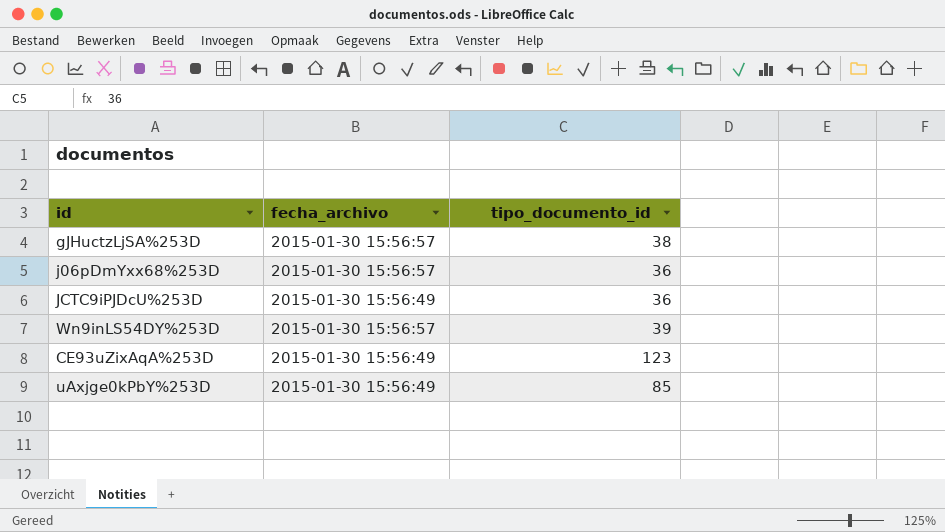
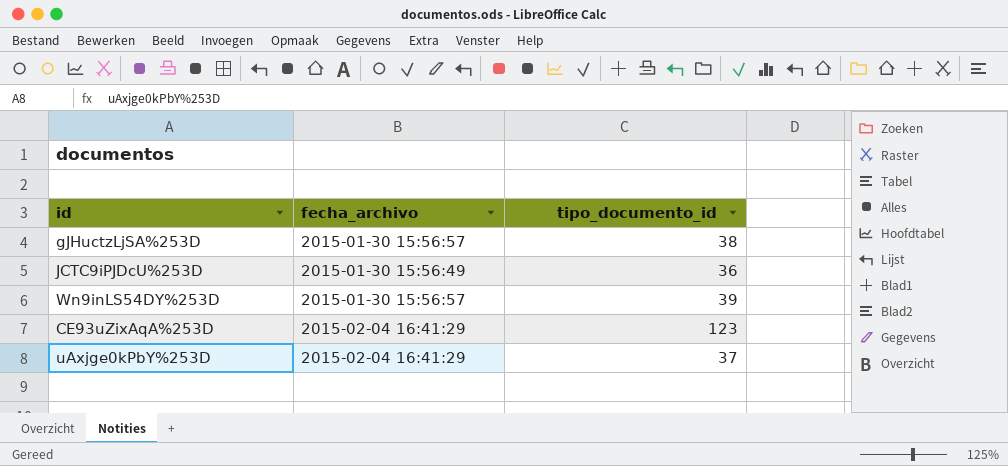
row j06pDmYxx68%253D: 2015-01-30 15:56:57 | 36 -> none
CE93uZixAqA%253D | fecha_archivo: 2015-01-30 15:56:49 -> 2015-02-04 16:41:29
uAxjge0kPbY%253D | fecha_archivo: 2015-01-30 15:56:49 -> 2015-02-04 16:41:29
uAxjge0kPbY%253D | tipo_documento_id: 85 -> 37

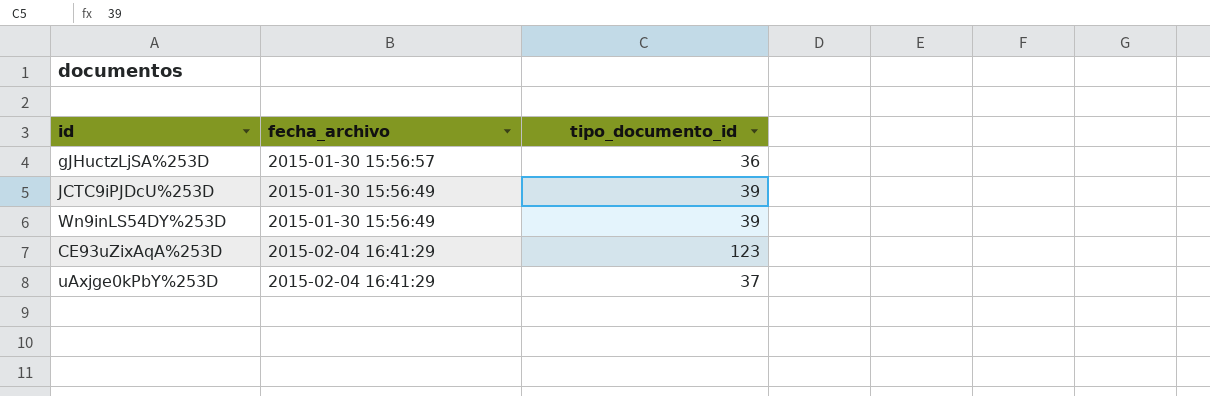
gJHuctzLjSA%253D | tipo_documento_id: 38 -> 36
JCTC9iPJDcU%253D | tipo_documento_id: 36 -> 39
Wn9inLS54DY%253D | fecha_archivo: 2015-01-30 15:56:57 -> 2015-01-30 15:56:49

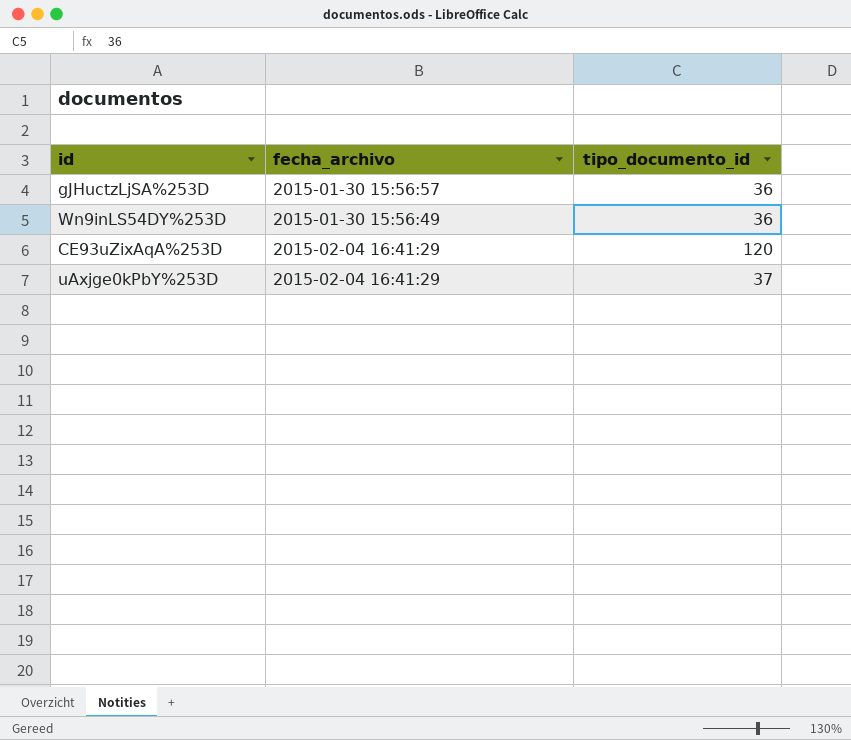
row JCTC9iPJDcU%253D: 2015-01-30 15:56:49 | 39 -> none
Wn9inLS54DY%253D | tipo_documento_id: 39 -> 36
CE93uZixAqA%253D | tipo_documento_id: 123 -> 120

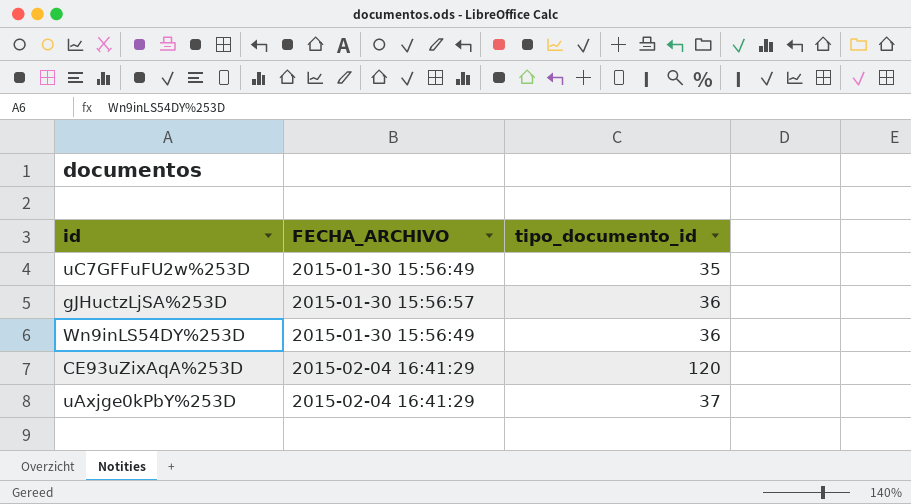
column name: fecha_archivo -> FECHA_ARCHIVO
row uC7GFFuFU2w%253D: none -> 2015-01-30 15:56:49 | 35

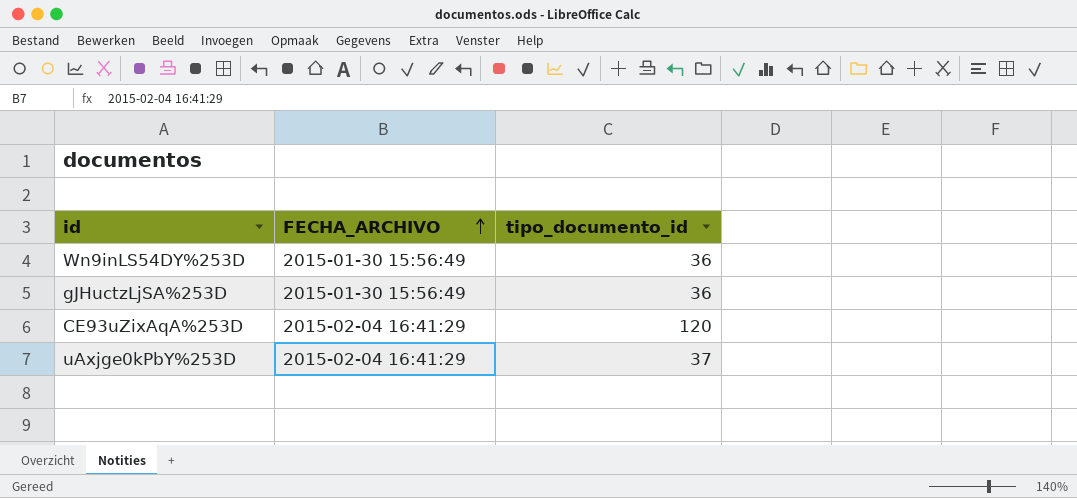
row order: none -> FECHA_ARCHIVO ascending
row uC7GFFuFU2w%253D: 2015-01-30 15:56:49 | 35 -> none
gJHuctzLjSA%253D | FECHA_ARCHIVO: 2015-01-30 15:56:57 -> 2015-01-30 15:56:49

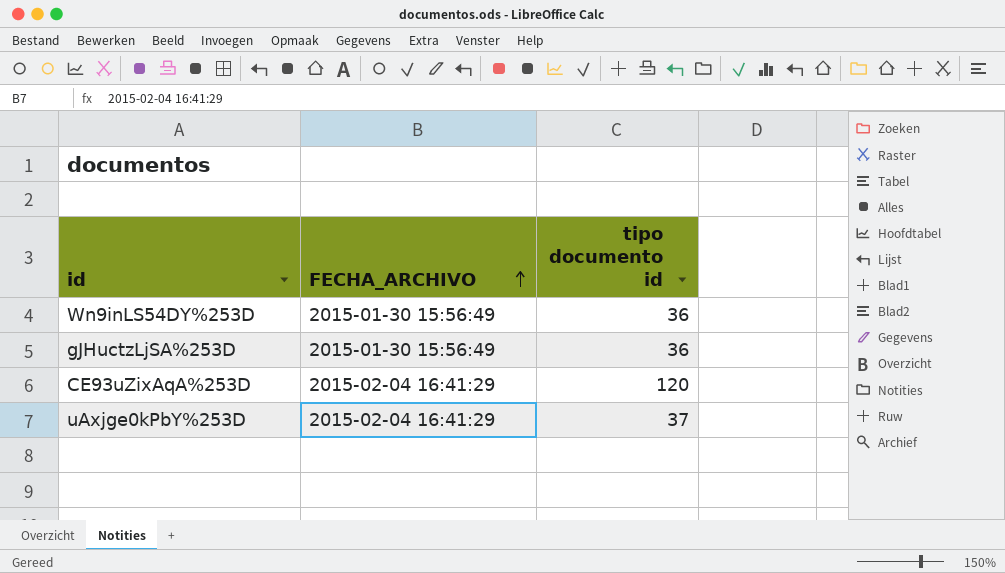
column name: tipo_documento_id -> tipo documento id

